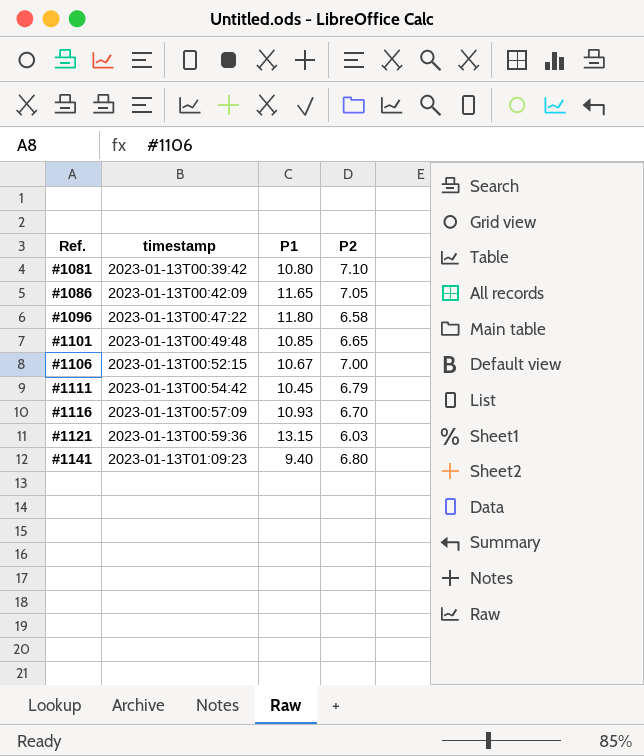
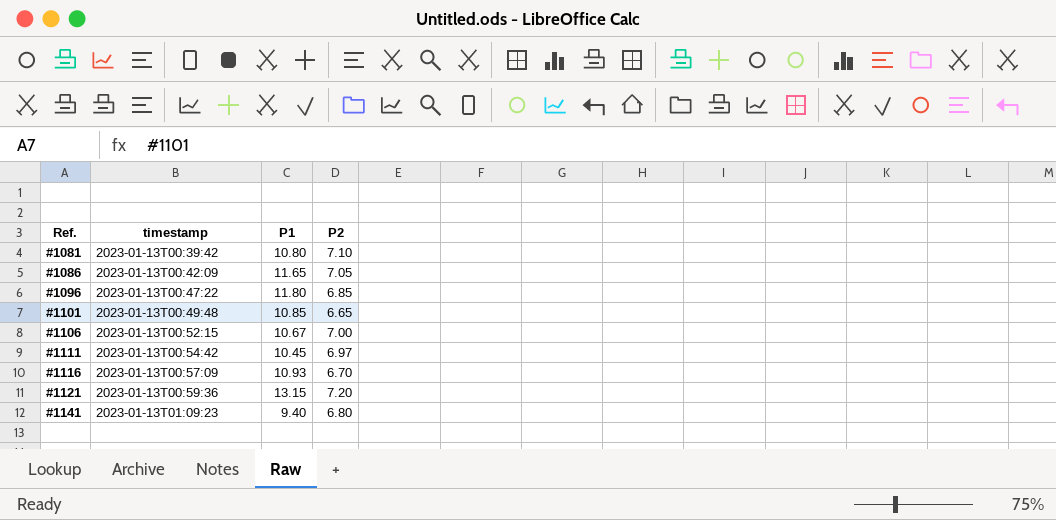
#1096 | P2: 6.58 -> 6.85
#1111 | P2: 6.79 -> 6.97
#1121 | P2: 6.03 -> 7.20

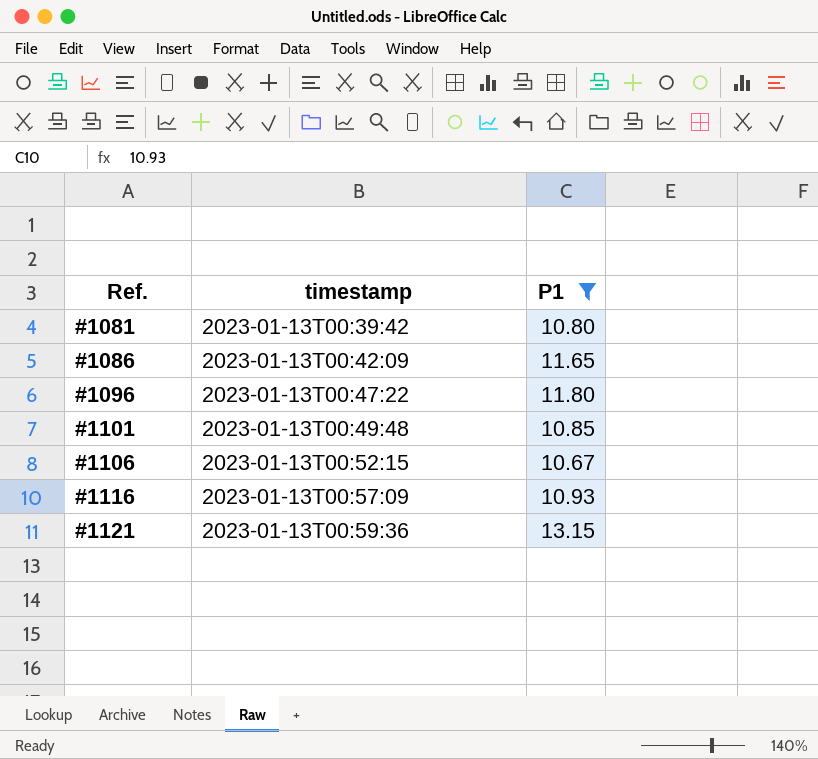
filter: none -> P1 >= 10.67
column P2 | position: 4 -> none

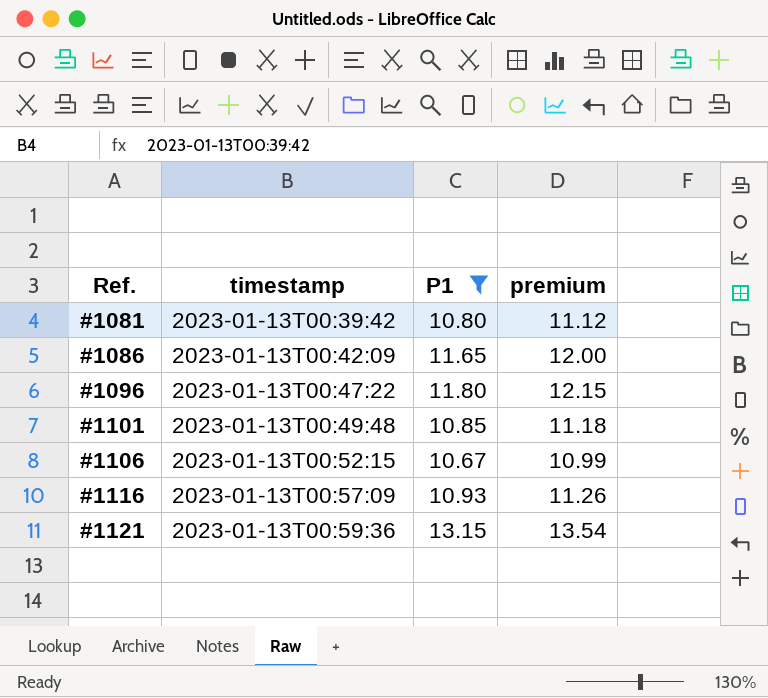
column premium | formula: none -> [P1] * 1.03

